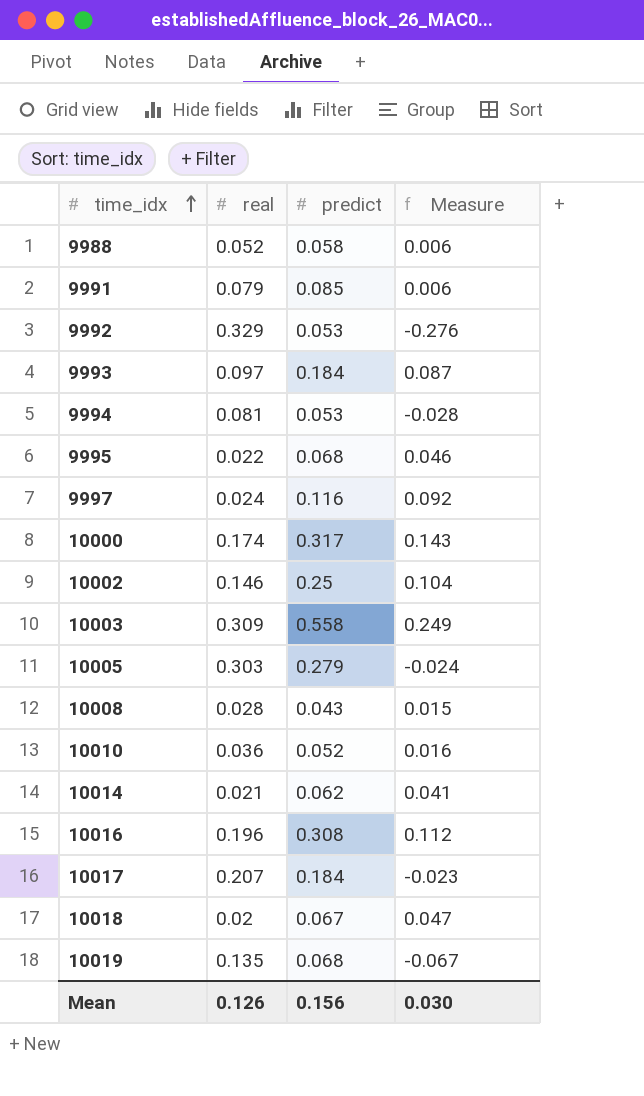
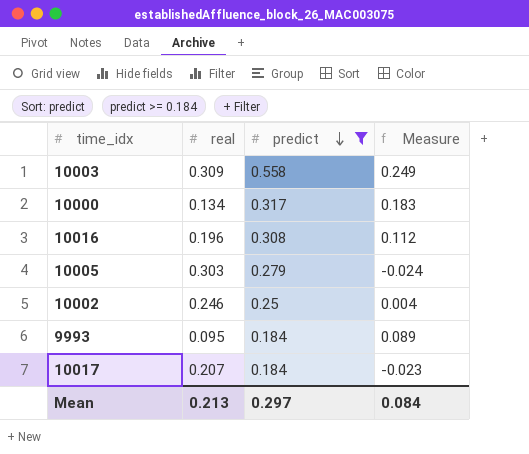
filter: none -> predict >= 0.184
row order: time_idx ascending -> predict descending
10000 | real: 0.174 -> 0.134
10000 | Measure: 0.143 -> 0.183
10002 | real: 0.146 -> 0.246
10002 | Measure: 0.104 -> 0.004
9993 | real: 0.097 -> 0.095
9993 | Measure: 0.087 -> 0.089
Mean | real: 0.126 -> 0.213
Mean | predict: 0.156 -> 0.297
Mean | Measure: 0.030 -> 0.084

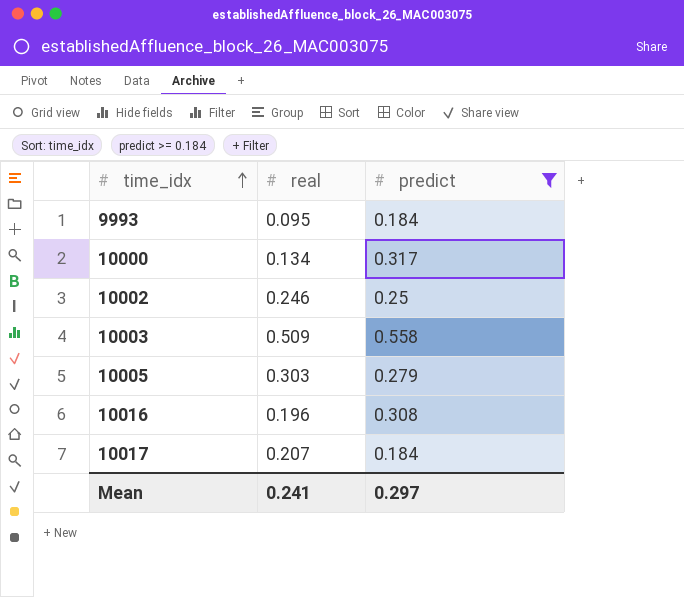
row order: predict descending -> time_idx ascending
column Measure | formula: [predict] - [real] -> none
10003 | real: 0.309 -> 0.509
Mean | real: 0.213 -> 0.241

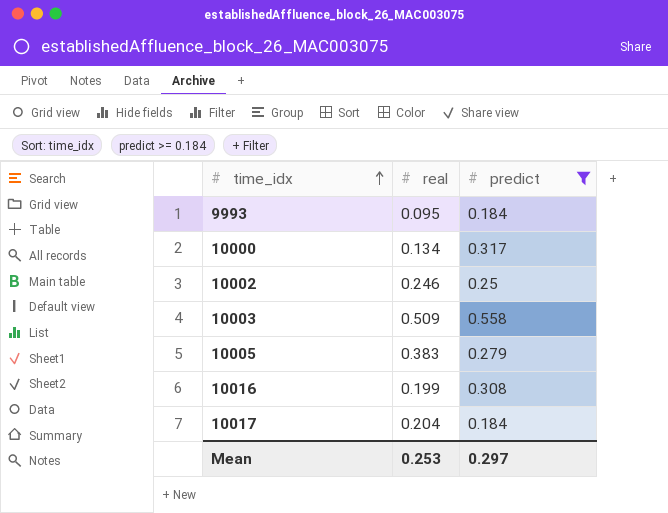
10005 | real: 0.303 -> 0.383
10016 | real: 0.196 -> 0.199
10017 | real: 0.207 -> 0.204
Mean | real: 0.241 -> 0.253

